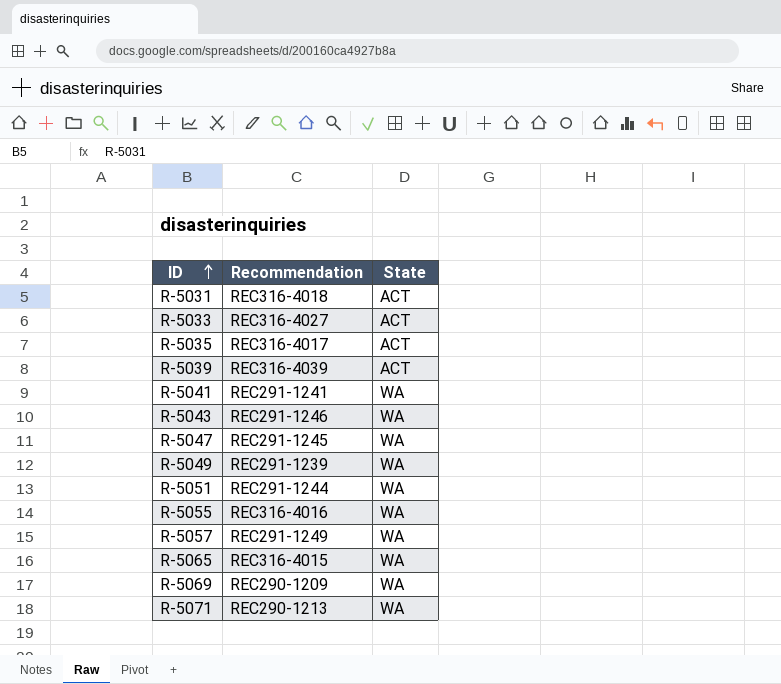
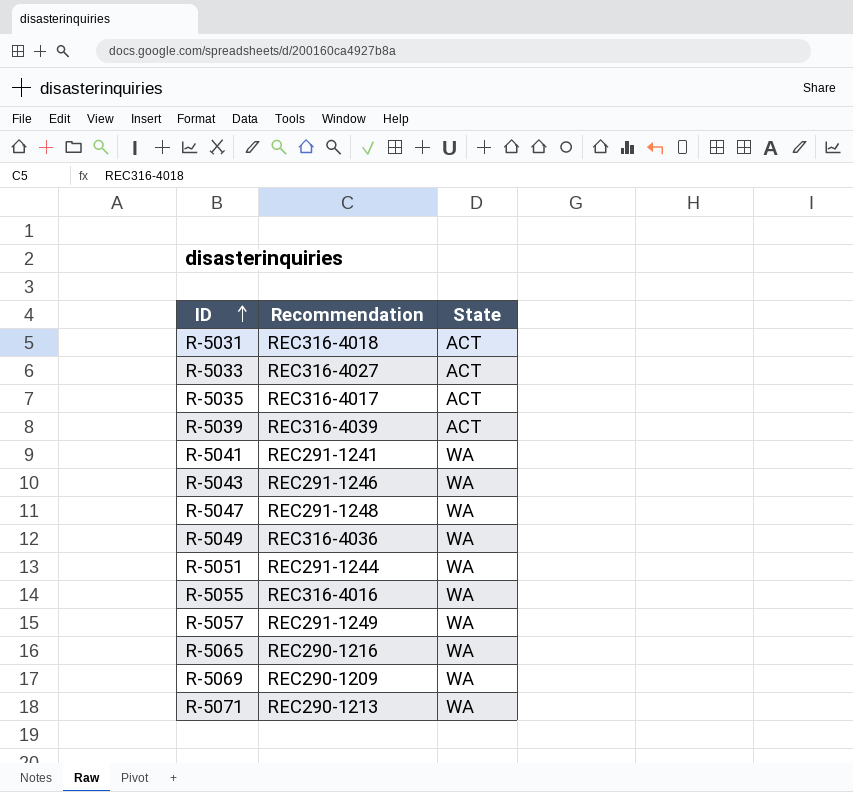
R-5047 | Recommendation: REC291-1245 -> REC291-1248
R-5049 | Recommendation: REC291-1239 -> REC316-4036
R-5065 | Recommendation: REC316-4015 -> REC290-1216

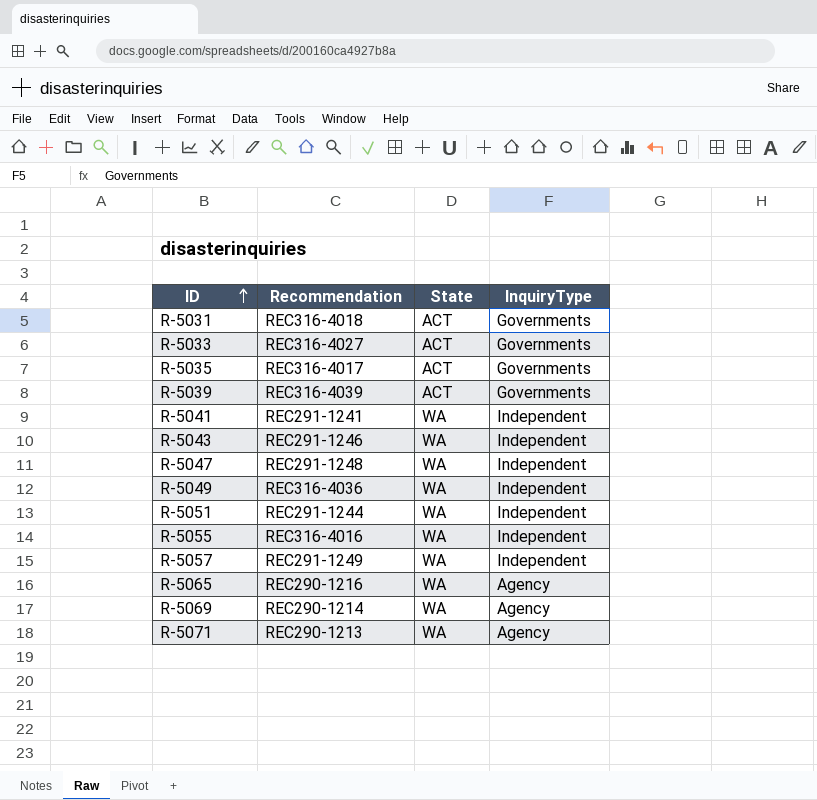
column InquiryType | position: none -> 4
R-5069 | Recommendation: REC290-1209 -> REC290-1214

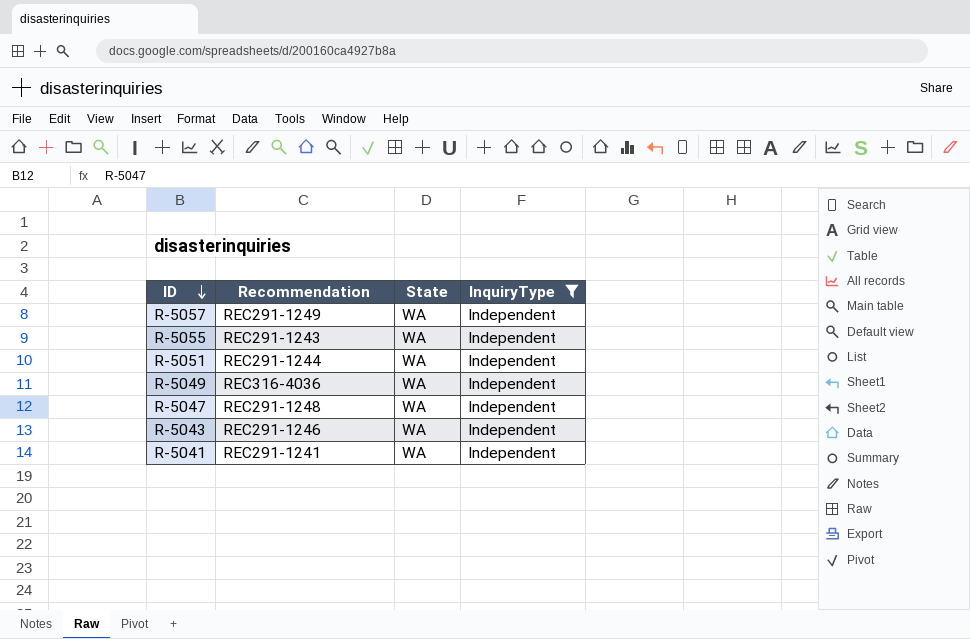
filter: none -> InquiryType = Independent
row order: ID ascending -> ID descending
R-5055 | Recommendation: REC316-4016 -> REC291-1243

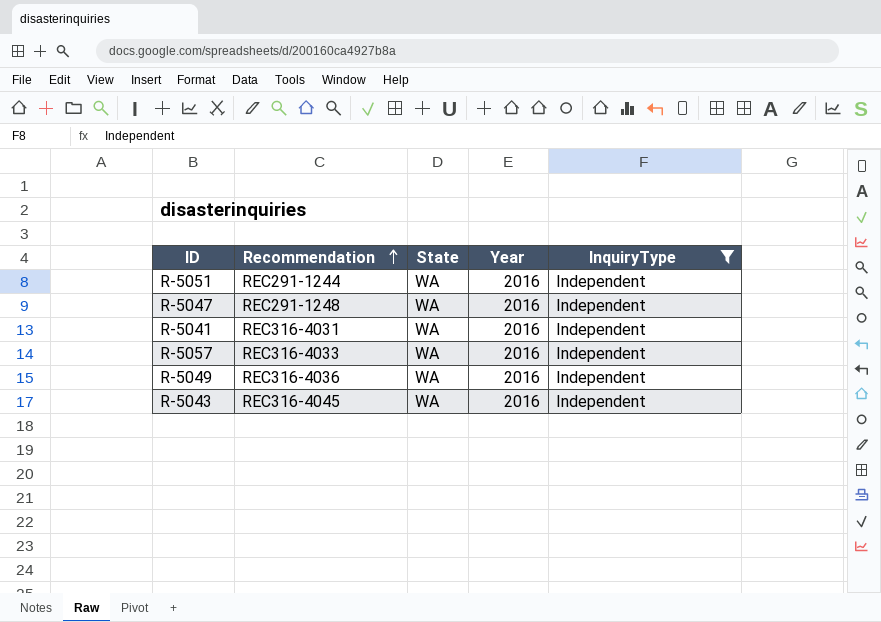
row order: ID descending -> Recommendation ascending
column Year | position: none -> 4
row R-5055: REC291-1243 | WA | Independent -> none
R-5041 | Recommendation: REC291-1241 -> REC316-4031
R-5057 | Recommendation: REC291-1249 -> REC316-4033
R-5043 | Recommendation: REC291-1246 -> REC316-4045

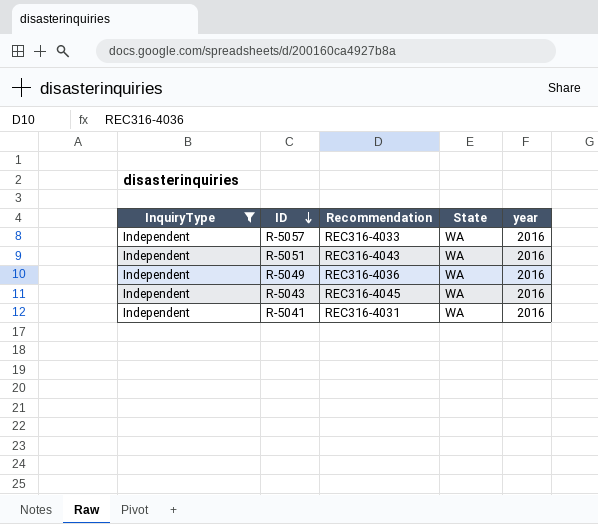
row order: Recommendation ascending -> ID descending
column InquiryType | position: 5 -> 1
column name: Year -> year
row R-5047: REC291-1248 | WA | 2016 | Independent -> none
R-5051 | Recommendation: REC291-1244 -> REC316-4043

